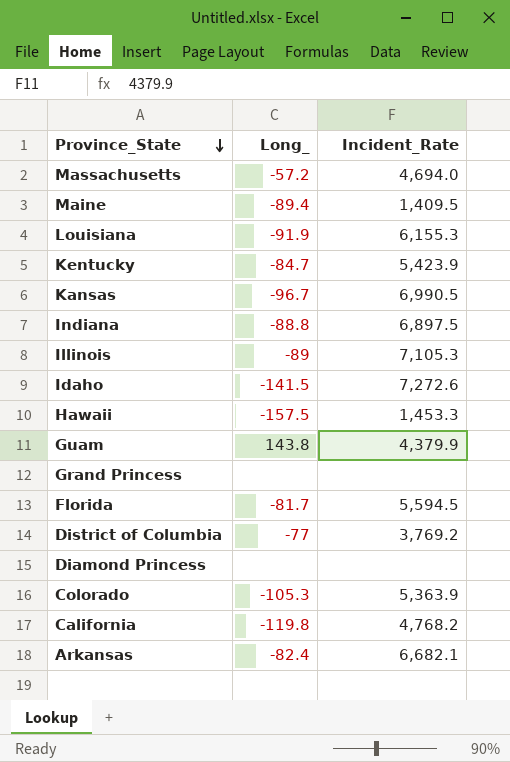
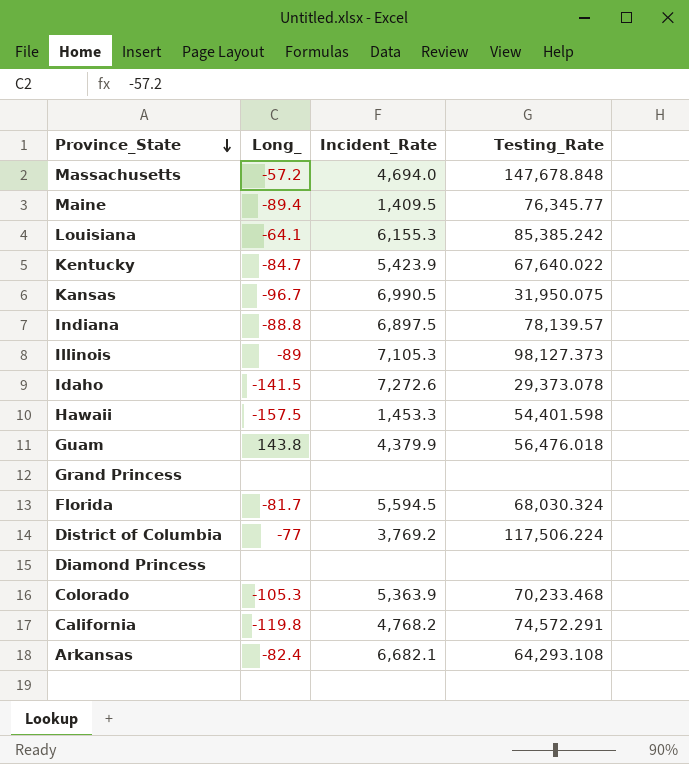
column Testing_Rate | position: none -> 4
Louisiana | Long_: -91.9 -> -64.1

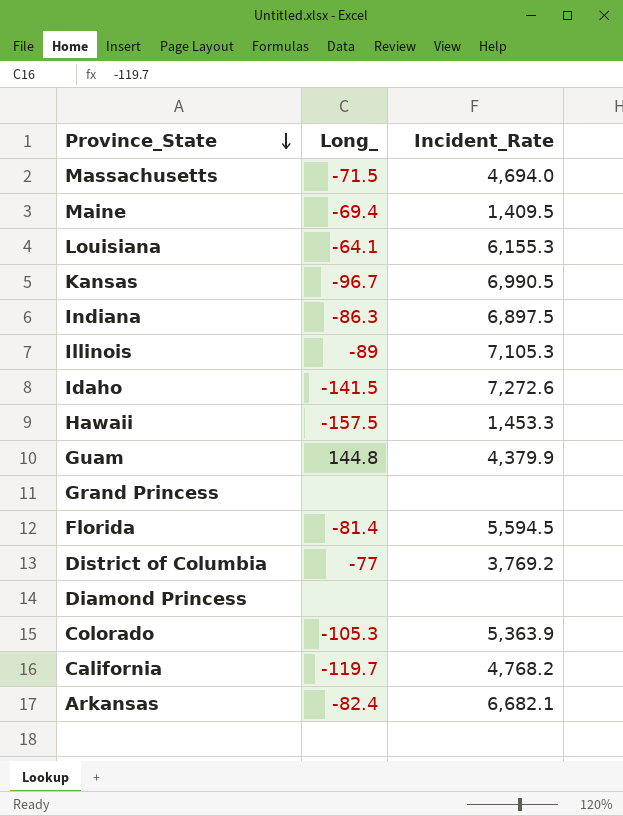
column Testing_Rate | position: 4 -> none
row Kentucky: -84.7 | 5,423.9 | 67,640.022 -> none
Massachusetts | Long_: -57.2 -> -71.5
Maine | Long_: -89.4 -> -69.4
Indiana | Long_: -88.8 -> -86.3
Guam | Long_: 143.8 -> 144.8
Florida | Long_: -81.7 -> -81.4
California | Long_: -119.8 -> -119.7

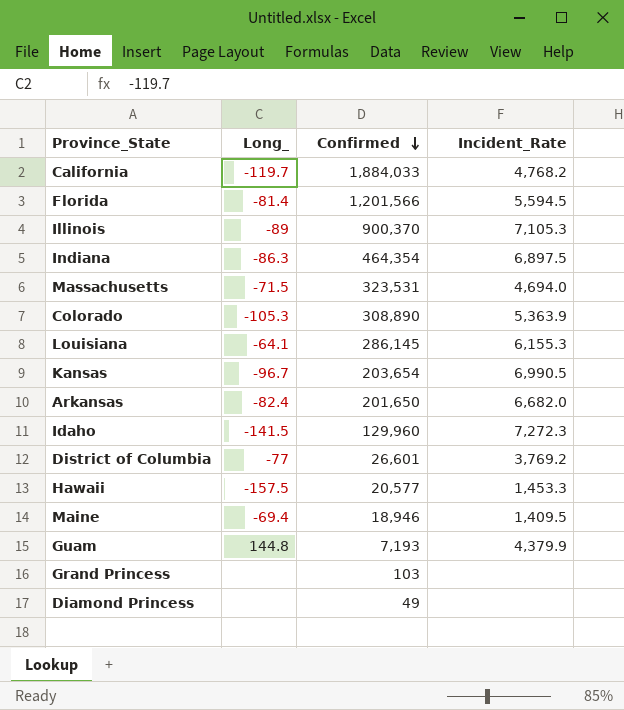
row order: Province_State descending -> Confirmed descending
column Confirmed | position: none -> 3
Arkansas | Incident_Rate: 6,682.1 -> 6,682.0
Idaho | Incident_Rate: 7,272.6 -> 7,272.3

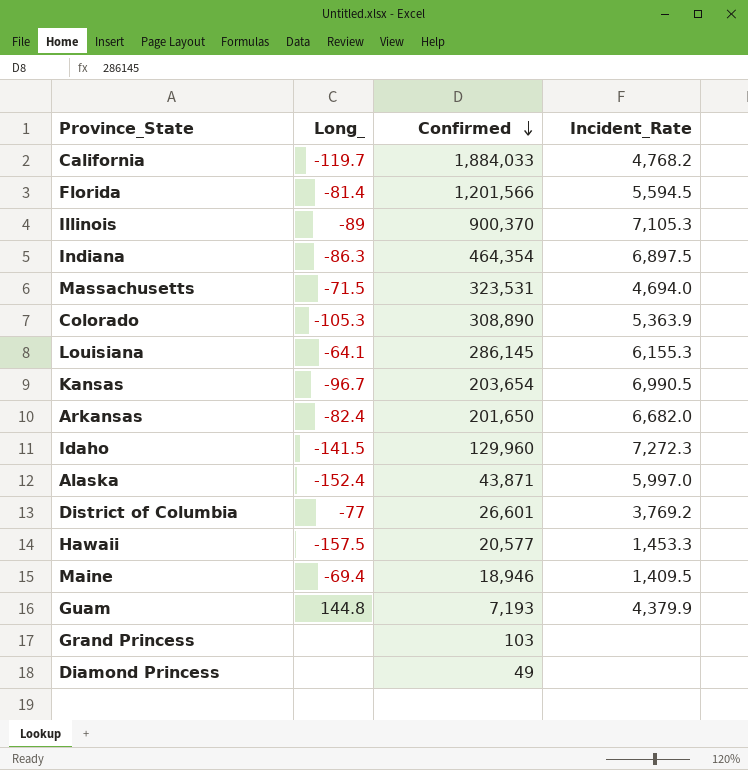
row Alaska: none -> -152.4 | 43,871 | 5,997.0

